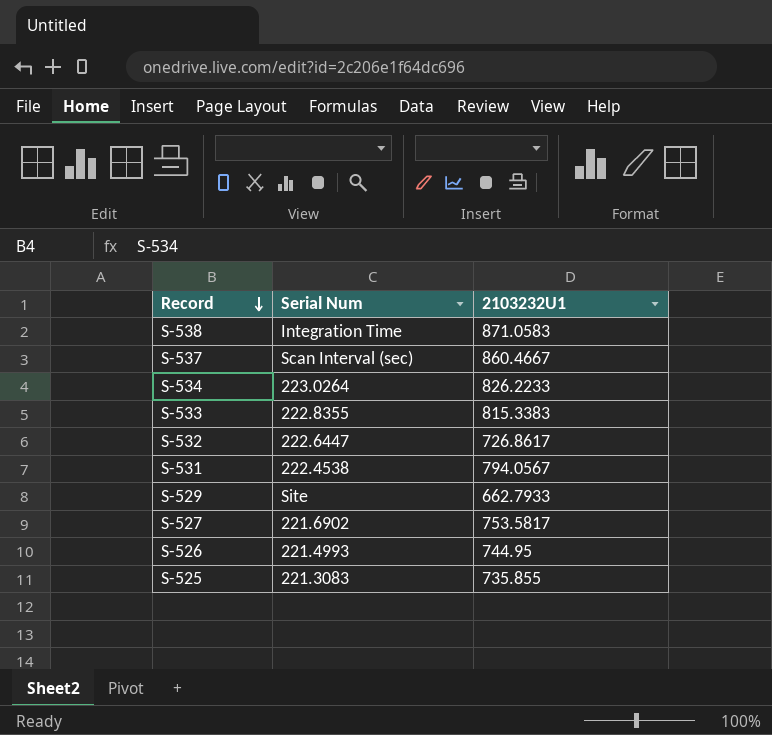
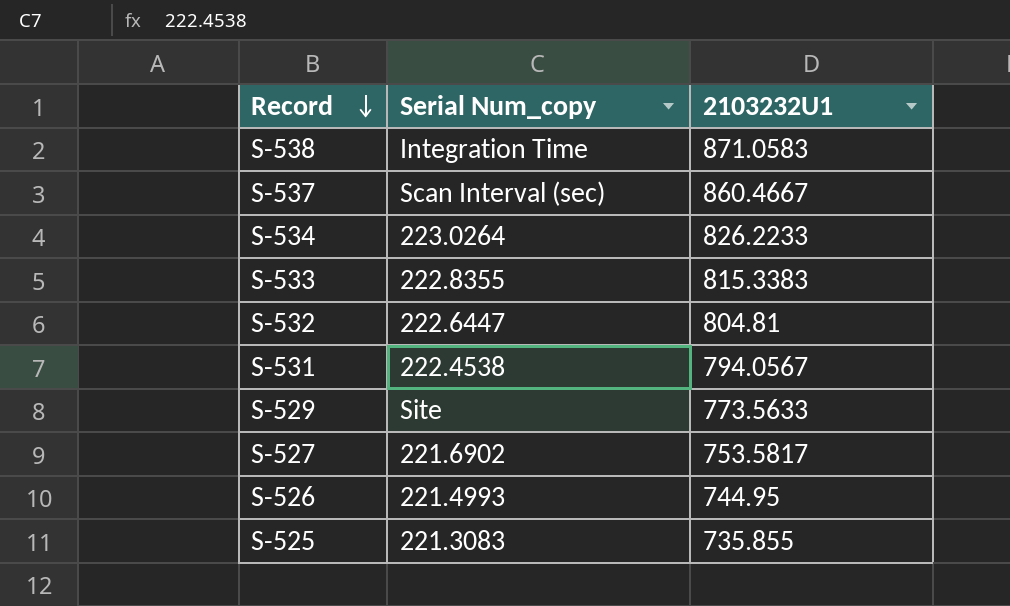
column name: Serial Num -> Serial Num_copy
S-532 | 2103232U1: 726.8617 -> 804.81
S-529 | 2103232U1: 662.7933 -> 773.5633

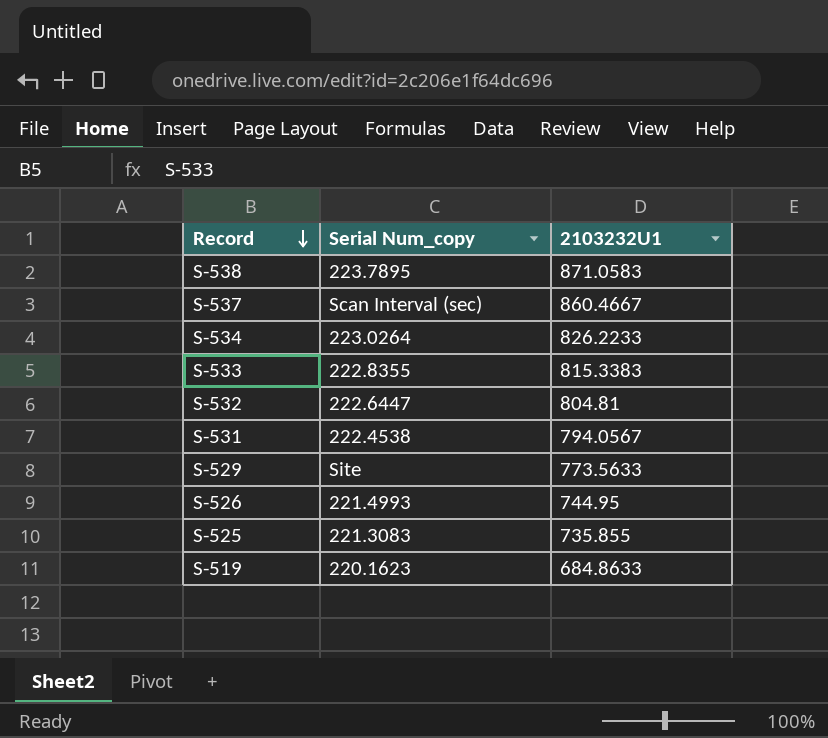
row S-527: 221.6902 | 753.5817 -> none
S-538 | Serial Num_copy: Integration Time -> 223.7895
row S-519: none -> 220.1623 | 684.8633

